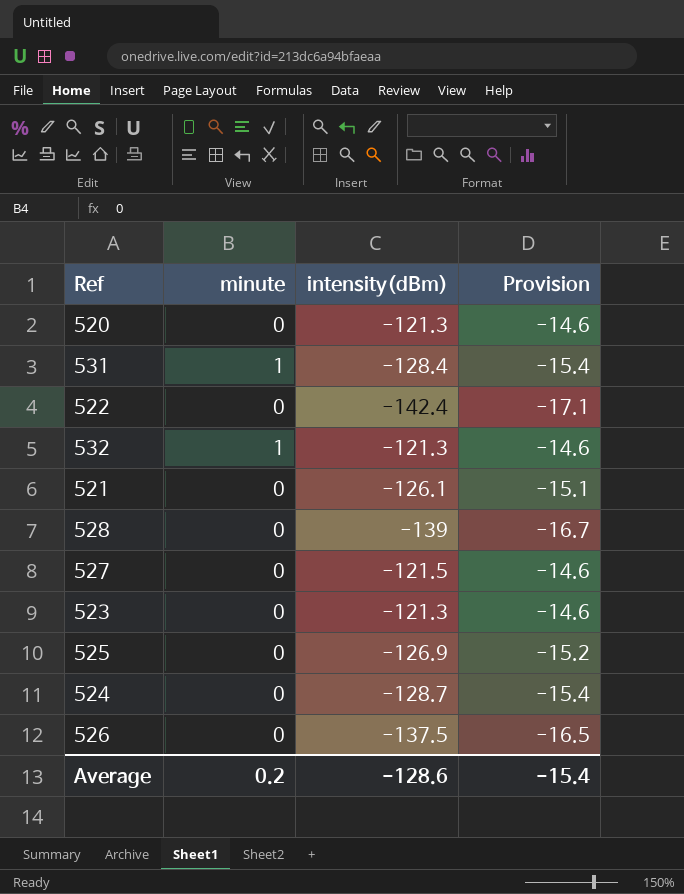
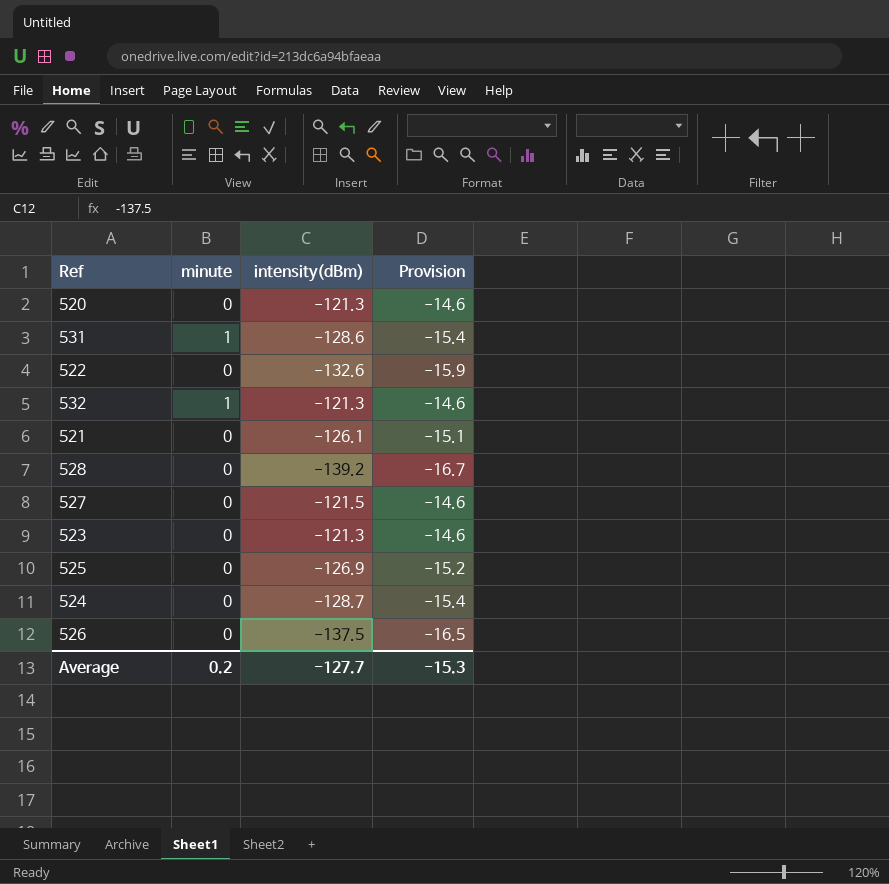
531 | intensity(dBm): -128.4 -> -128.6
522 | intensity(dBm): -142.4 -> -132.6
522 | Provision: -17.1 -> -15.9
528 | intensity(dBm): -139 -> -139.2
Average | intensity(dBm): -128.6 -> -127.7
Average | Provision: -15.4 -> -15.3

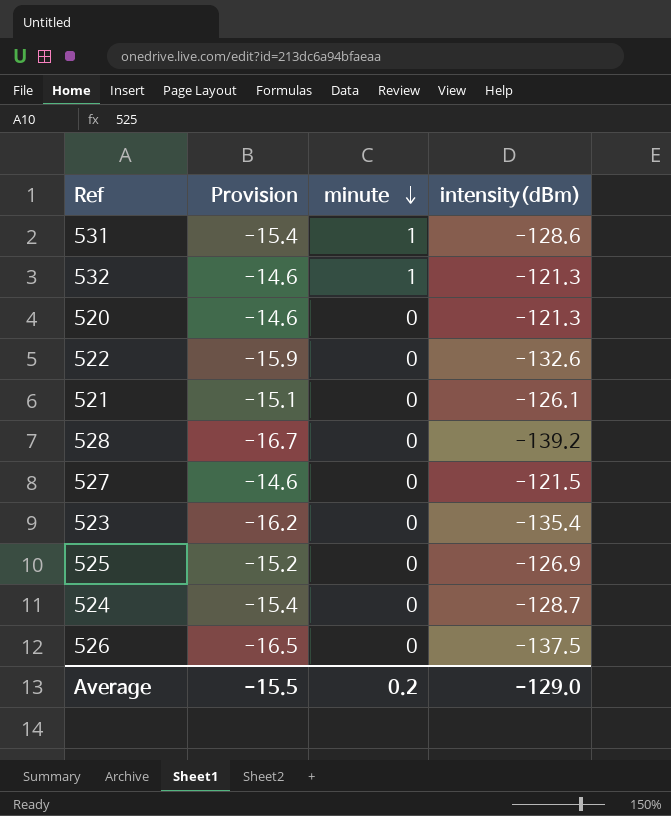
row order: none -> minute descending
column Provision | position: 4 -> 2
523 | Provision: -14.6 -> -16.2
523 | intensity(dBm): -121.3 -> -135.4
Average | Provision: -15.3 -> -15.5
Average | intensity(dBm): -127.7 -> -129.0

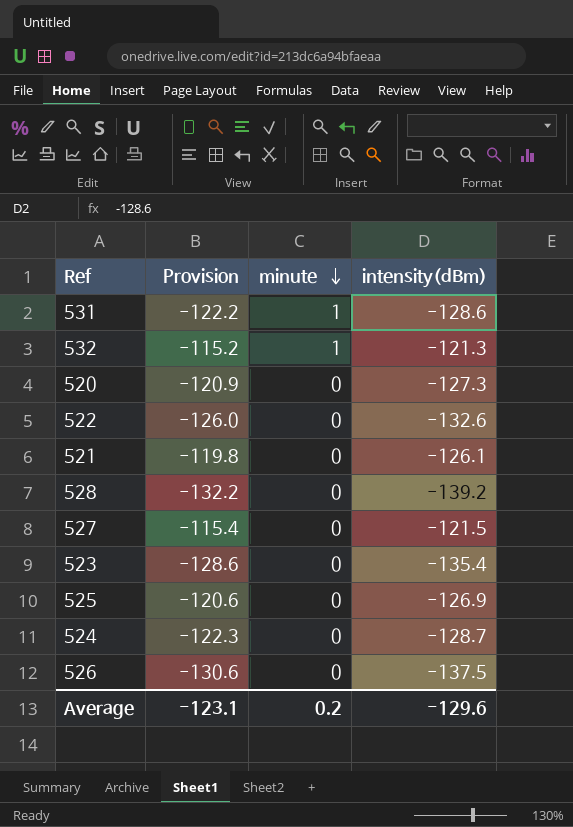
column Provision | formula: [intensity(dBm)] * 0.12 -> [intensity(dBm)] * 0.95
520 | intensity(dBm): -121.3 -> -127.3
Average | Provision: -15.5 -> -123.1
Average | intensity(dBm): -129.0 -> -129.6

